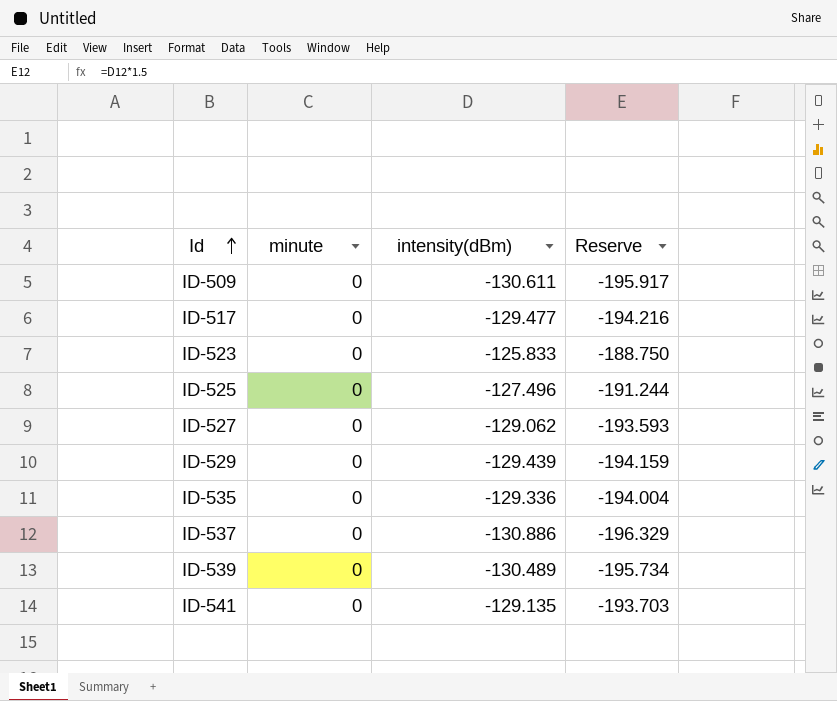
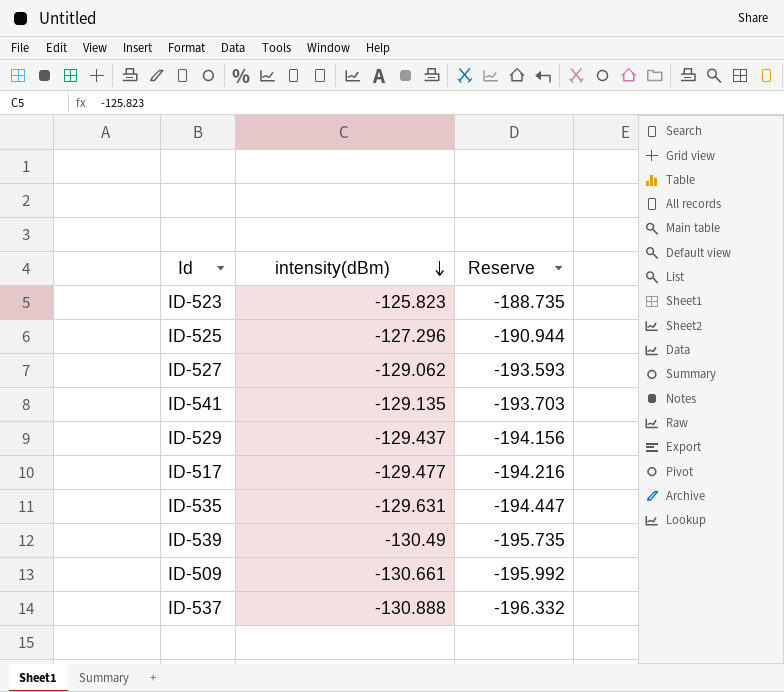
row order: Id ascending -> intensity(dBm) descending
column minute | position: 2 -> none
ID-523 | intensity(dBm): -125.833 -> -125.823
ID-523 | Reserve: -188.750 -> -188.735
ID-525 | intensity(dBm): -127.496 -> -127.296
ID-525 | Reserve: -191.244 -> -190.944
ID-529 | intensity(dBm): -129.439 -> -129.437
ID-529 | Reserve: -194.159 -> -194.156
ID-535 | intensity(dBm): -129.336 -> -129.631
ID-535 | Reserve: -194.004 -> -194.447
ID-539 | intensity(dBm): -130.489 -> -130.49
ID-539 | Reserve: -195.734 -> -195.735
ID-509 | intensity(dBm): -130.611 -> -130.661
ID-509 | Reserve: -195.917 -> -195.992
ID-537 | intensity(dBm): -130.886 -> -130.888
ID-537 | Reserve: -196.329 -> -196.332

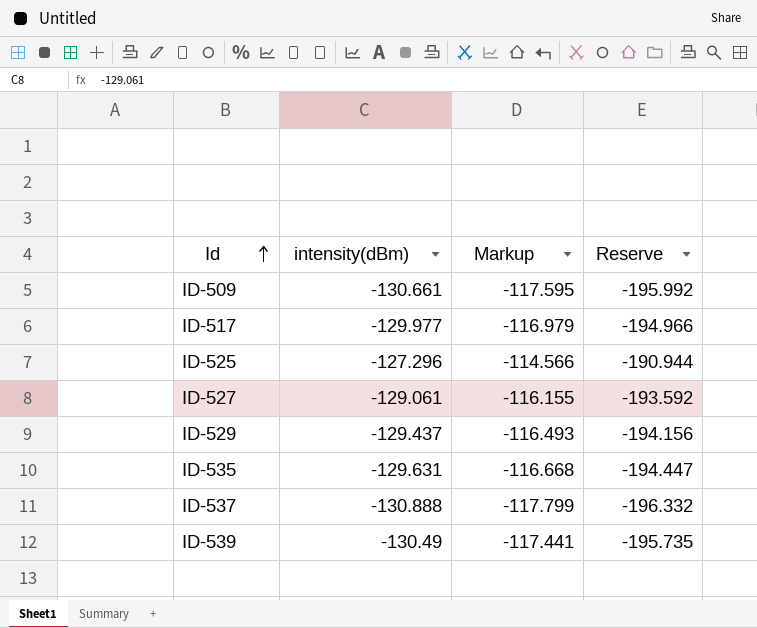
row order: intensity(dBm) descending -> Id ascending
column Markup | formula: none -> [intensity(dBm)] * 0.9
row ID-523: -125.823 | -188.735 -> none
row ID-541: -129.135 | -193.703 -> none
ID-517 | intensity(dBm): -129.477 -> -129.977
ID-517 | Reserve: -194.216 -> -194.966
ID-527 | intensity(dBm): -129.062 -> -129.061
ID-527 | Reserve: -193.593 -> -193.592

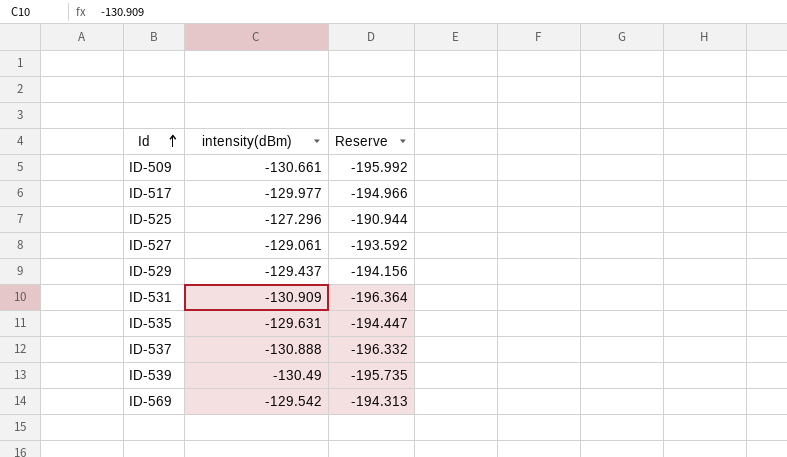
column Markup | formula: [intensity(dBm)] * 0.9 -> none
row ID-531: none -> -130.909 | -196.364
row ID-569: none -> -129.542 | -194.313

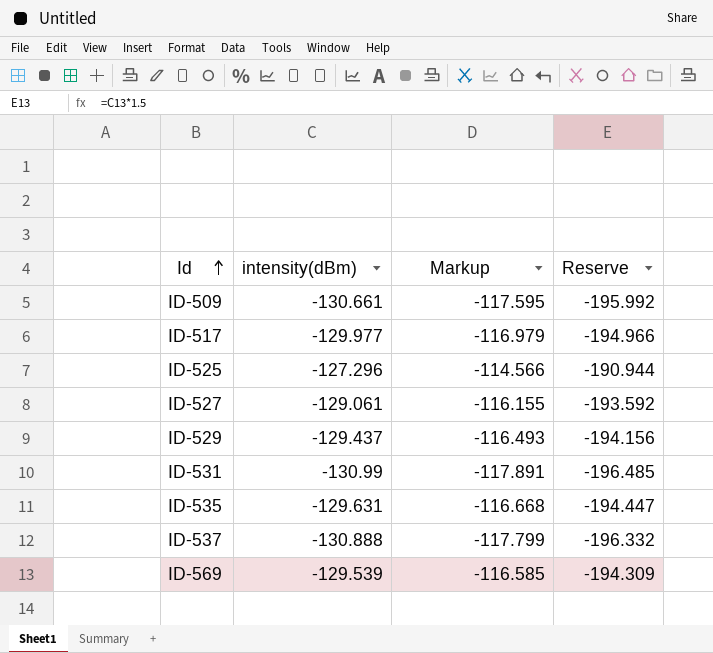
column Markup | formula: none -> [intensity(dBm)] * 0.9
row ID-539: -130.49 | -195.735 -> none
ID-531 | intensity(dBm): -130.909 -> -130.99
ID-531 | Reserve: -196.364 -> -196.485
ID-569 | intensity(dBm): -129.542 -> -129.539
ID-569 | Reserve: -194.313 -> -194.309

